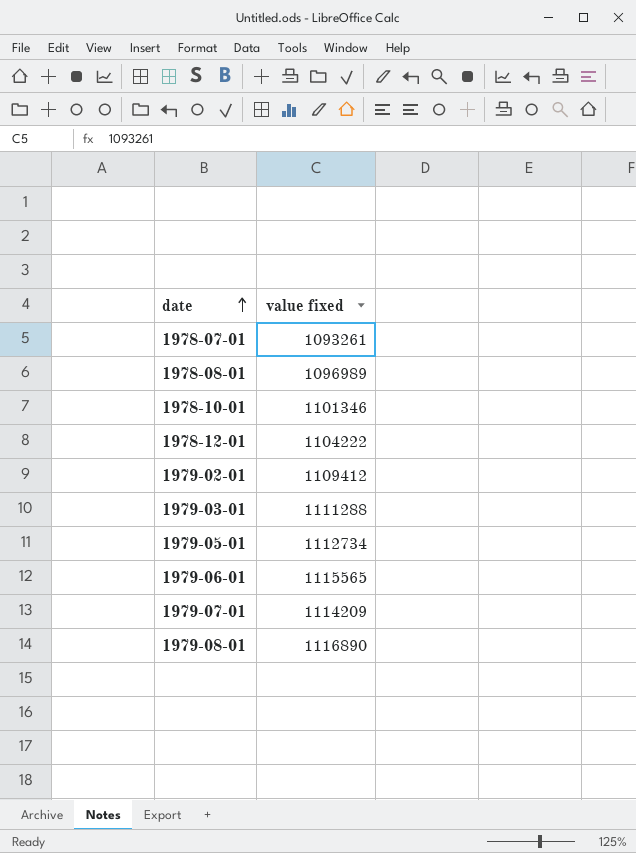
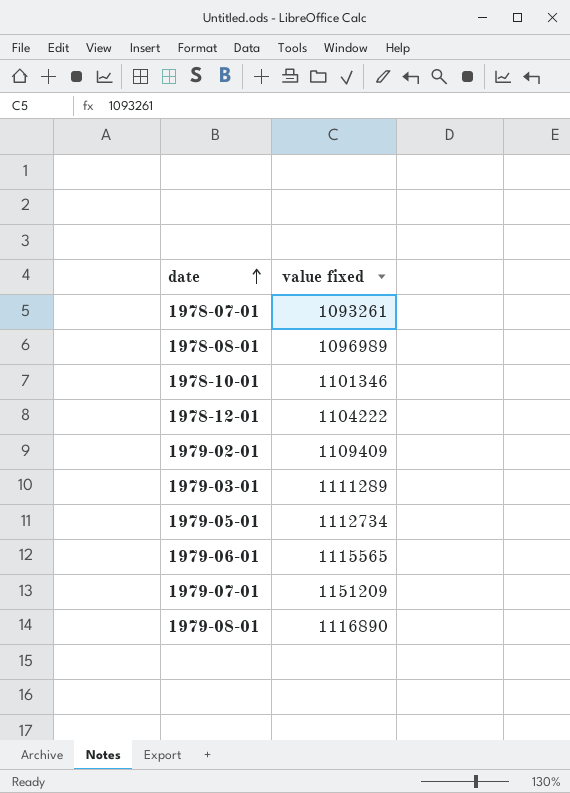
1979-02-01 | value fixed: 1109412 -> 1109409
1979-03-01 | value fixed: 1111288 -> 1111289
1979-07-01 | value fixed: 1114209 -> 1151209

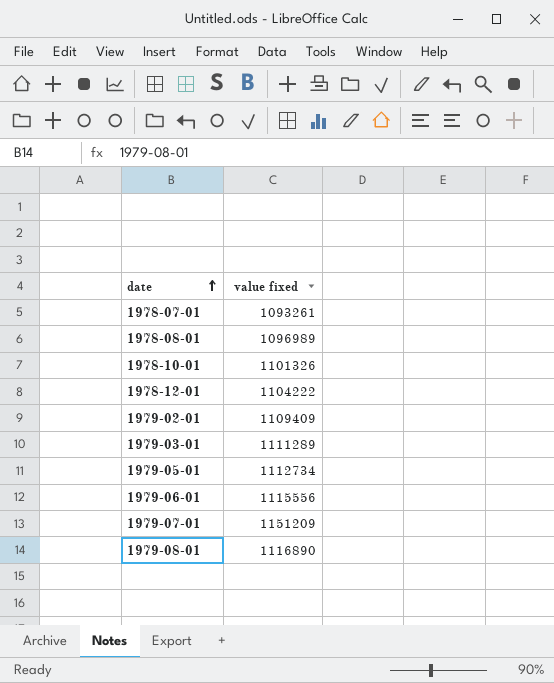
1978-10-01 | value fixed: 1101346 -> 1101326
1979-06-01 | value fixed: 1115565 -> 1115556

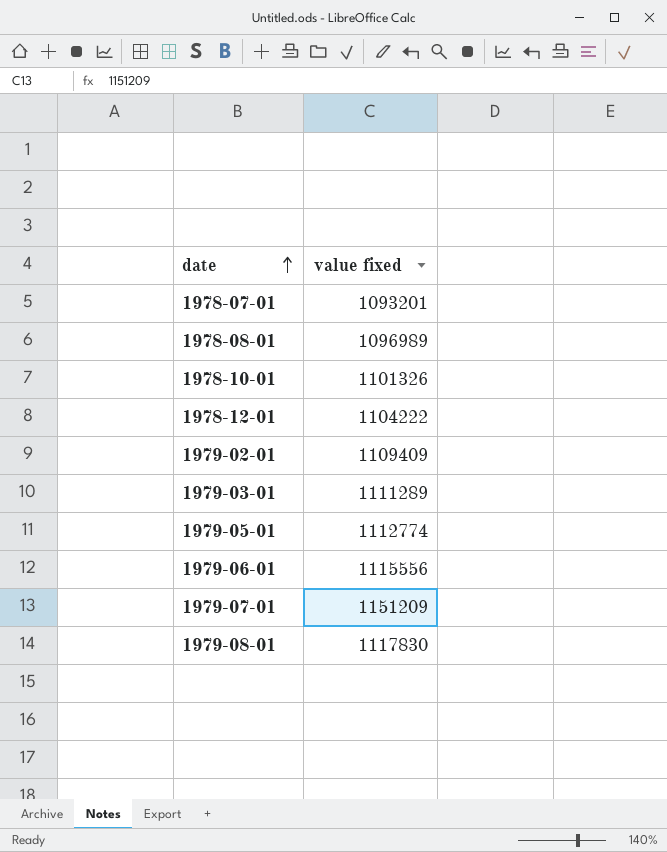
1978-07-01 | value fixed: 1093261 -> 1093201
1979-05-01 | value fixed: 1112734 -> 1112774
1979-08-01 | value fixed: 1116890 -> 1117830

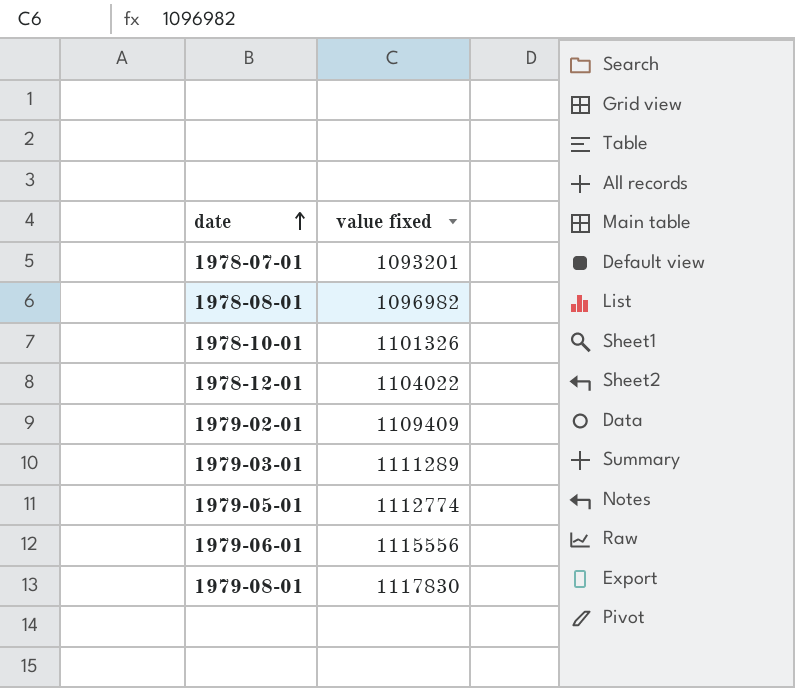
row 1979-07-01: 1151209 -> none
1978-08-01 | value fixed: 1096989 -> 1096982
1978-12-01 | value fixed: 1104222 -> 1104022

